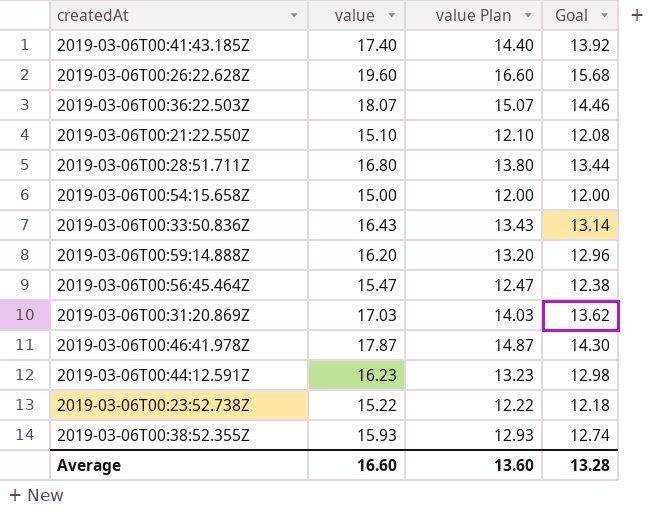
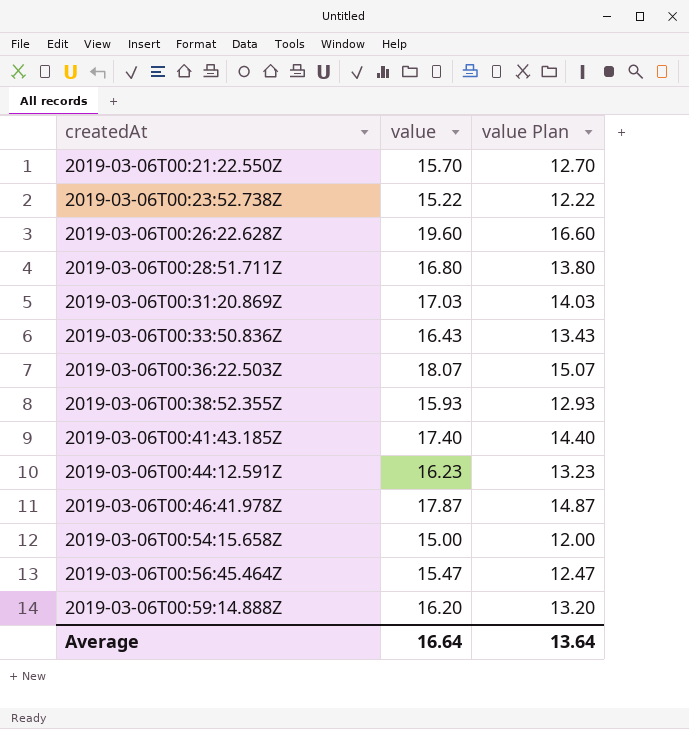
row order: none -> createdAt ascending
column Goal | formula: [value] * 0.8 -> none
2019-03-06T00:21:22.550Z | value: 15.10 -> 15.70
2019-03-06T00:21:22.550Z | value Plan: 12.10 -> 12.70
Average | value: 16.60 -> 16.64
Average | value Plan: 13.60 -> 13.64

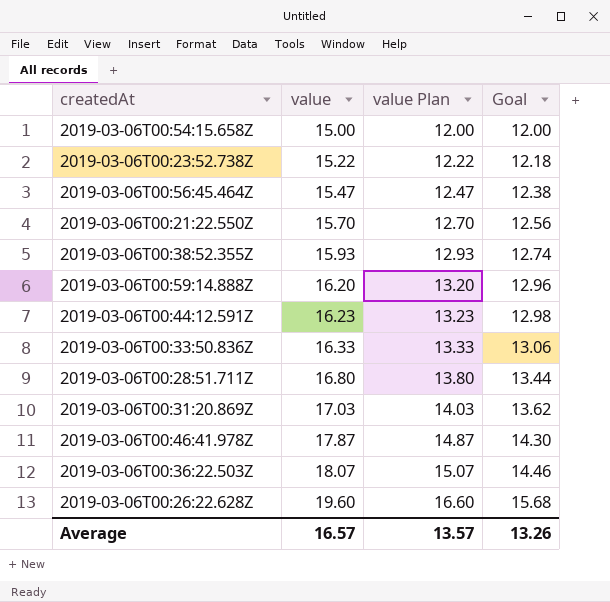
row order: createdAt ascending -> value ascending
column Goal | formula: none -> [value] * 0.8
row 2019-03-06T00:41:43.185Z: 17.40 | 14.40 -> none
2019-03-06T00:33:50.836Z | value: 16.43 -> 16.33
2019-03-06T00:33:50.836Z | value Plan: 13.43 -> 13.33
Average | value: 16.64 -> 16.57
Average | value Plan: 13.64 -> 13.57

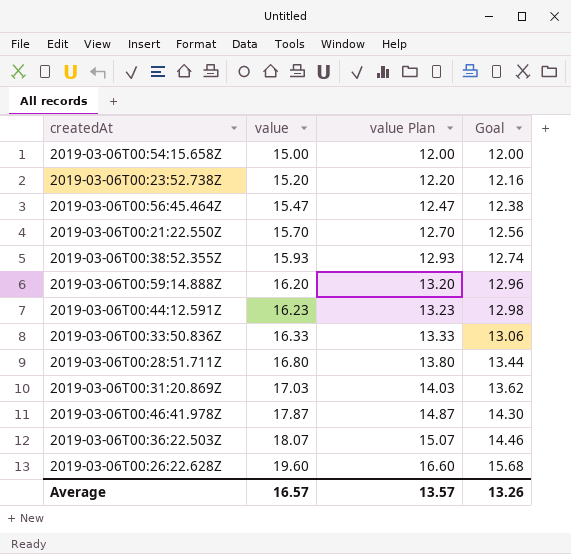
2019-03-06T00:23:52.738Z | value: 15.22 -> 15.20
2019-03-06T00:23:52.738Z | value Plan: 12.22 -> 12.20
2019-03-06T00:23:52.738Z | Goal: 12.18 -> 12.16

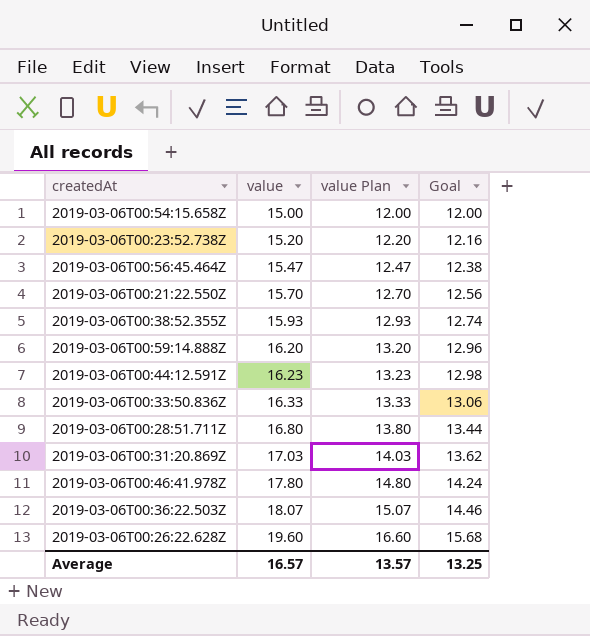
2019-03-06T00:46:41.978Z | value: 17.87 -> 17.80
2019-03-06T00:46:41.978Z | value Plan: 14.87 -> 14.80
2019-03-06T00:46:41.978Z | Goal: 14.30 -> 14.24
Average | Goal: 13.26 -> 13.25

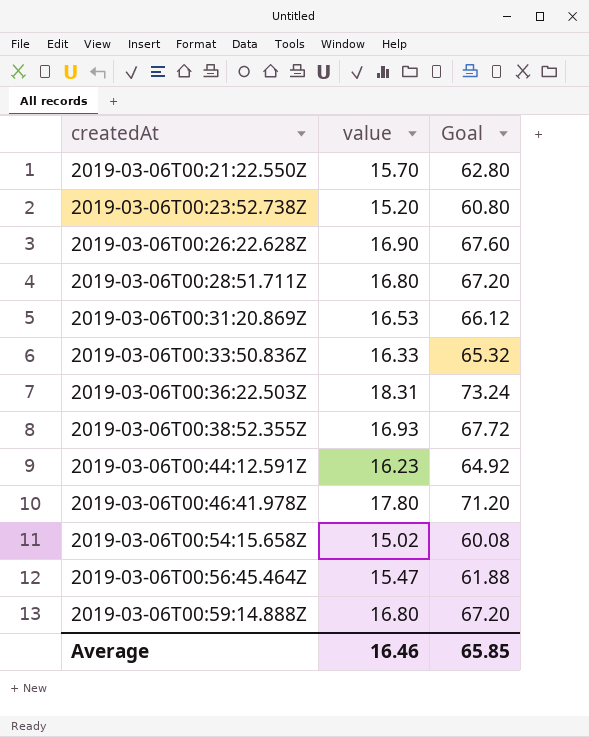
row order: value ascending -> createdAt ascending
column value Plan | formula: [value] - 3 -> none
column Goal | formula: [value] * 0.8 -> [value] * 4
2019-03-06T00:26:22.628Z | value: 19.60 -> 16.90
2019-03-06T00:31:20.869Z | value: 17.03 -> 16.53
2019-03-06T00:36:22.503Z | value: 18.07 -> 18.31
2019-03-06T00:38:52.355Z | value: 15.93 -> 16.93
2019-03-06T00:54:15.658Z | value: 15.00 -> 15.02
2019-03-06T00:59:14.888Z | value: 16.20 -> 16.80
Average | value: 16.57 -> 16.46
Average | Goal: 13.25 -> 65.85

